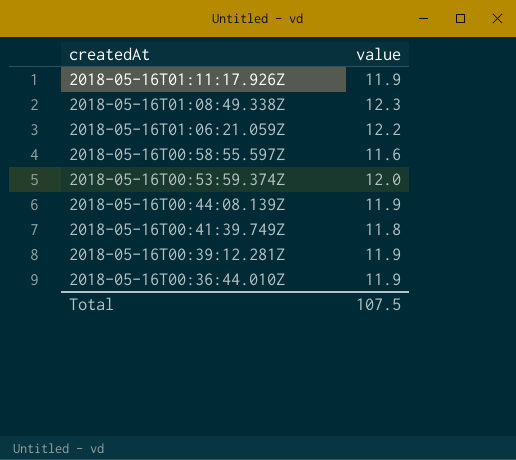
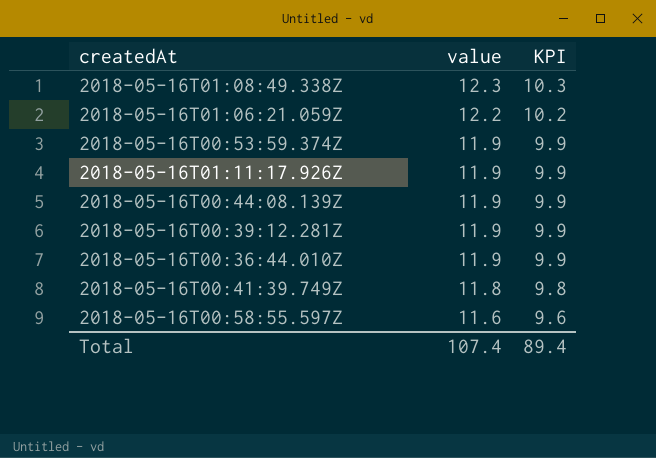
row order: createdAt descending -> value descending
column KPI | formula: none -> [value] - 2
2018-05-16T00:53:59.374Z | value: 12.0 -> 11.9
Total | value: 107.5 -> 107.4

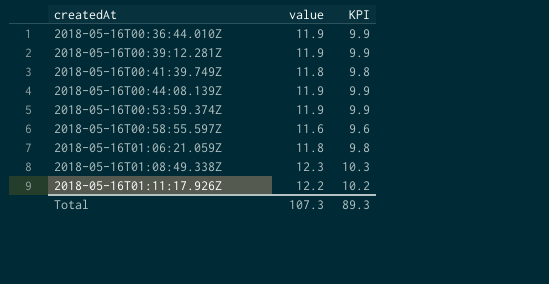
row order: value descending -> createdAt ascending
2018-05-16T01:06:21.059Z | value: 12.2 -> 11.8
2018-05-16T01:06:21.059Z | KPI: 10.2 -> 9.8
2018-05-16T01:11:17.926Z | value: 11.9 -> 12.2
2018-05-16T01:11:17.926Z | KPI: 9.9 -> 10.2
Total | value: 107.4 -> 107.3
Total | KPI: 89.4 -> 89.3

